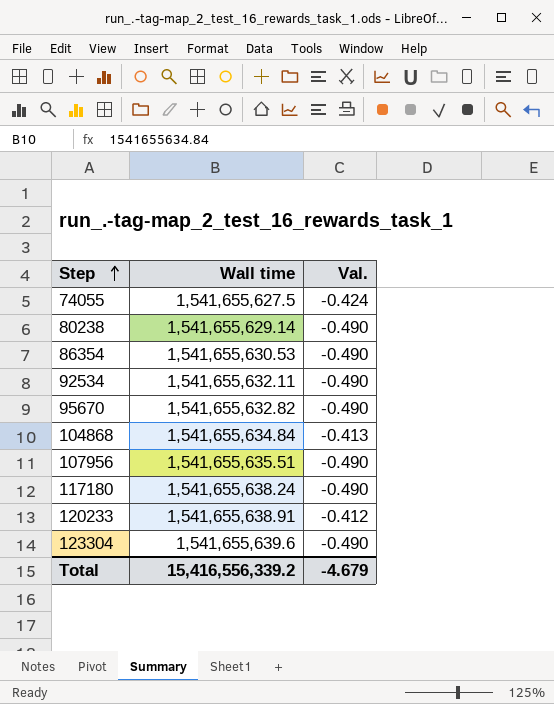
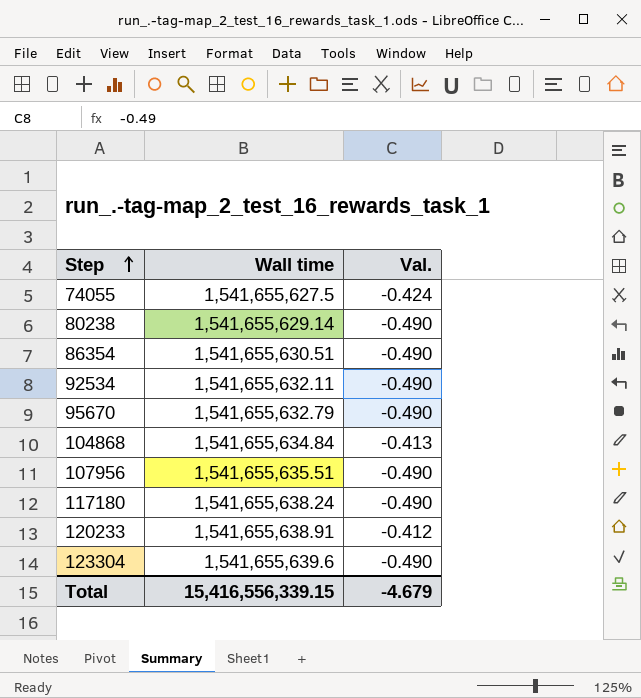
86354 | Wall time: 1,541,655,630.53 -> 1,541,655,630.51
95670 | Wall time: 1,541,655,632.82 -> 1,541,655,632.79
Total | Wall time: 15,416,556,339.2 -> 15,416,556,339.15

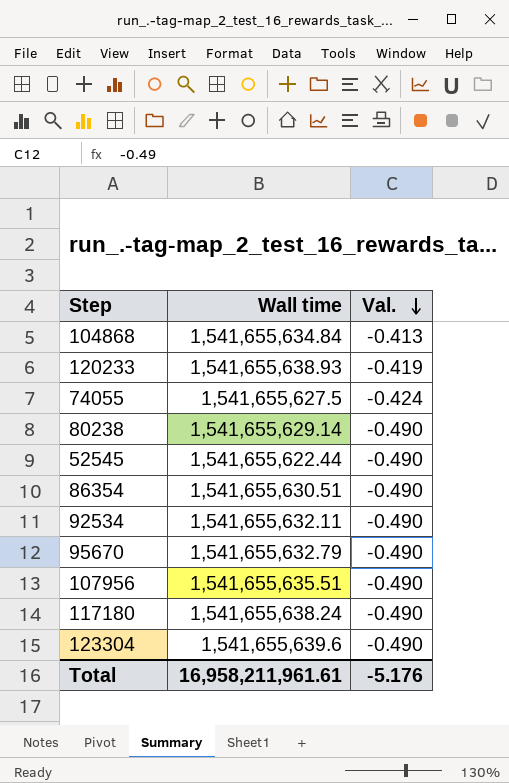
row order: Step ascending -> Val. descending
120233 | Wall time: 1,541,655,638.91 -> 1,541,655,638.93
120233 | Val.: -0.412 -> -0.419
row 52545: none -> 1,541,655,622.44 | -0.490
Total | Wall time: 15,416,556,339.15 -> 16,958,211,961.61
Total | Val.: -4.679 -> -5.176

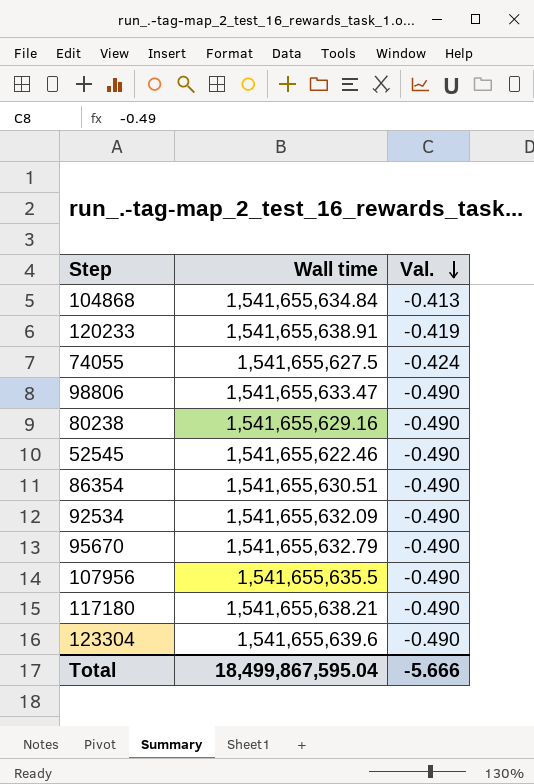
120233 | Wall time: 1,541,655,638.93 -> 1,541,655,638.91
row 98806: none -> 1,541,655,633.47 | -0.490
80238 | Wall time: 1,541,655,629.14 -> 1,541,655,629.16
52545 | Wall time: 1,541,655,622.44 -> 1,541,655,622.46
92534 | Wall time: 1,541,655,632.11 -> 1,541,655,632.09
107956 | Wall time: 1,541,655,635.51 -> 1,541,655,635.5
117180 | Wall time: 1,541,655,638.24 -> 1,541,655,638.21
Total | Wall time: 16,958,211,961.61 -> 18,499,867,595.04
Total | Val.: -5.176 -> -5.666

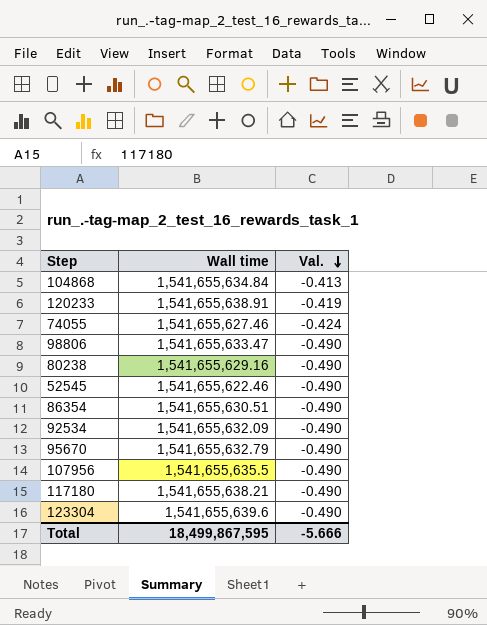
74055 | Wall time: 1,541,655,627.5 -> 1,541,655,627.46
Total | Wall time: 18,499,867,595.04 -> 18,499,867,595

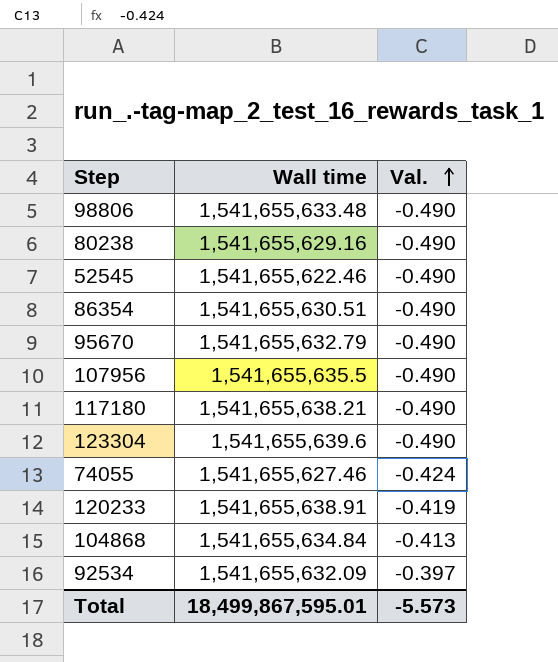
row order: Val. descending -> Val. ascending
98806 | Wall time: 1,541,655,633.47 -> 1,541,655,633.48
92534 | Val.: -0.490 -> -0.397
Total | Wall time: 18,499,867,595 -> 18,499,867,595.01
Total | Val.: -5.666 -> -5.573

